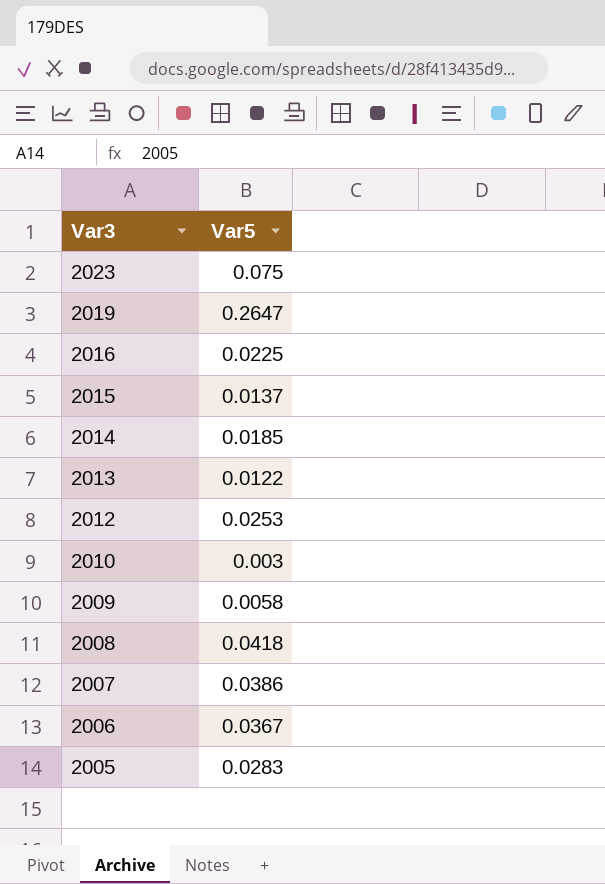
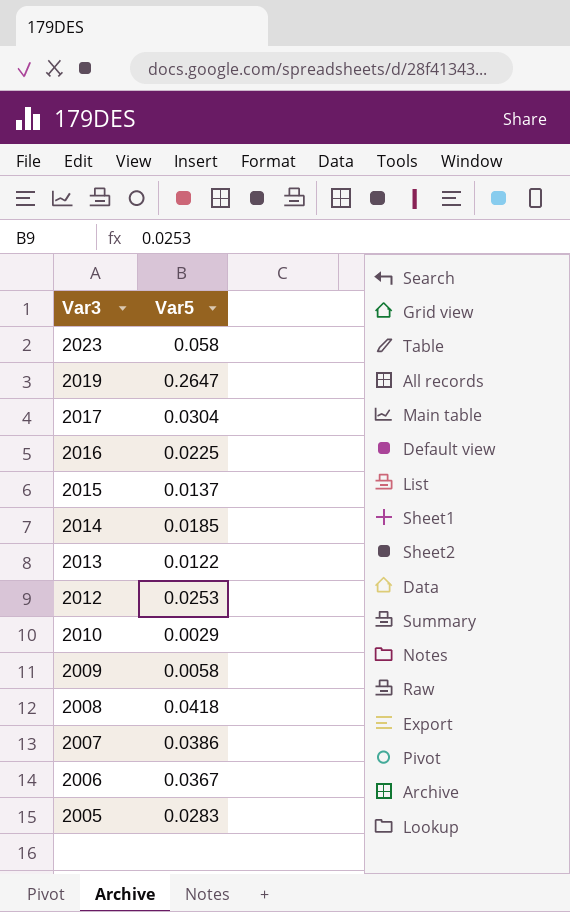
2023 | Var5: 0.075 -> 0.058
row 2017: none -> 0.0304
2010 | Var5: 0.003 -> 0.0029

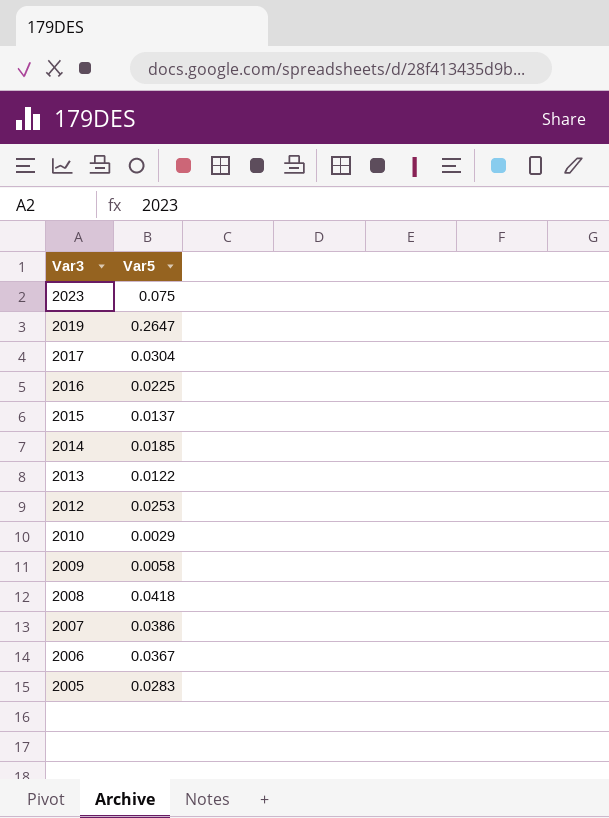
2023 | Var5: 0.058 -> 0.075

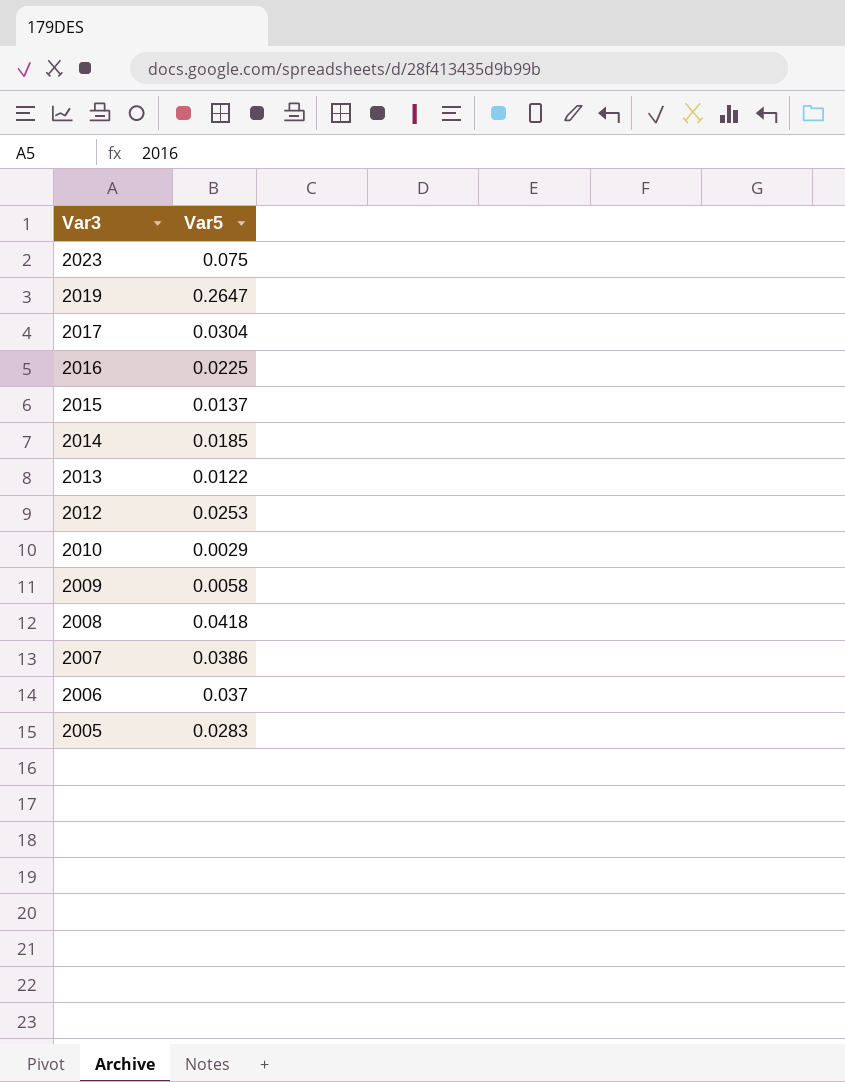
2006 | Var5: 0.0367 -> 0.037

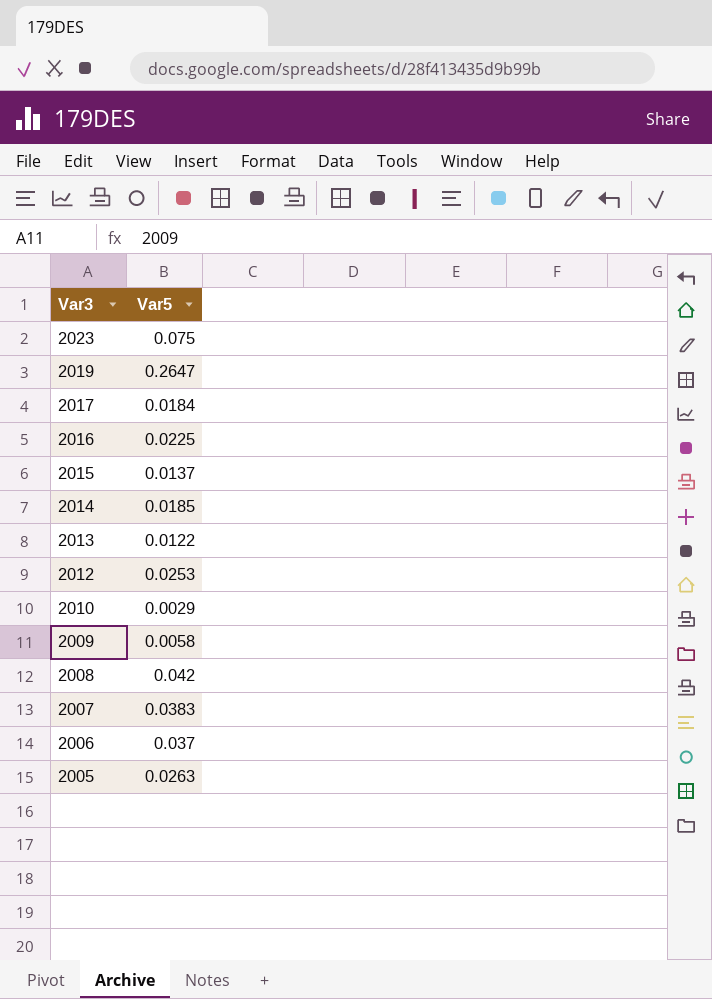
2017 | Var5: 0.0304 -> 0.0184
2008 | Var5: 0.0418 -> 0.042
2007 | Var5: 0.0386 -> 0.0383
2005 | Var5: 0.0283 -> 0.0263

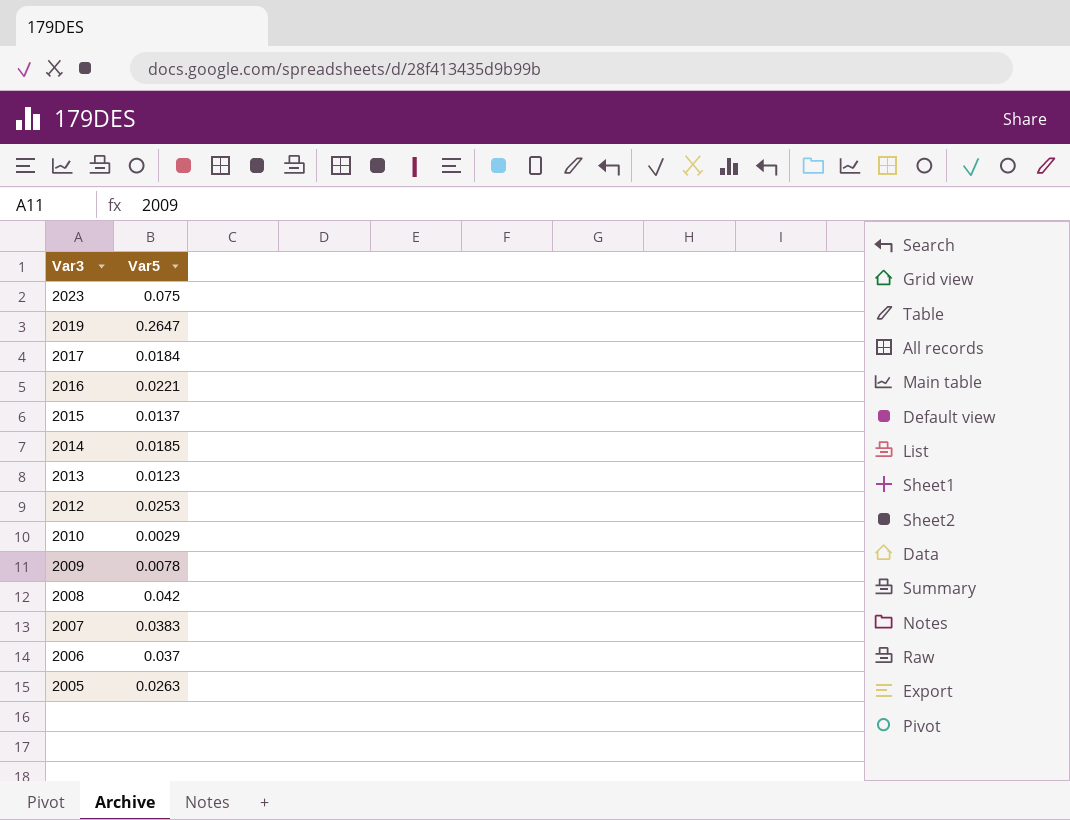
2016 | Var5: 0.0225 -> 0.0221
2013 | Var5: 0.0122 -> 0.0123
2009 | Var5: 0.0058 -> 0.0078

